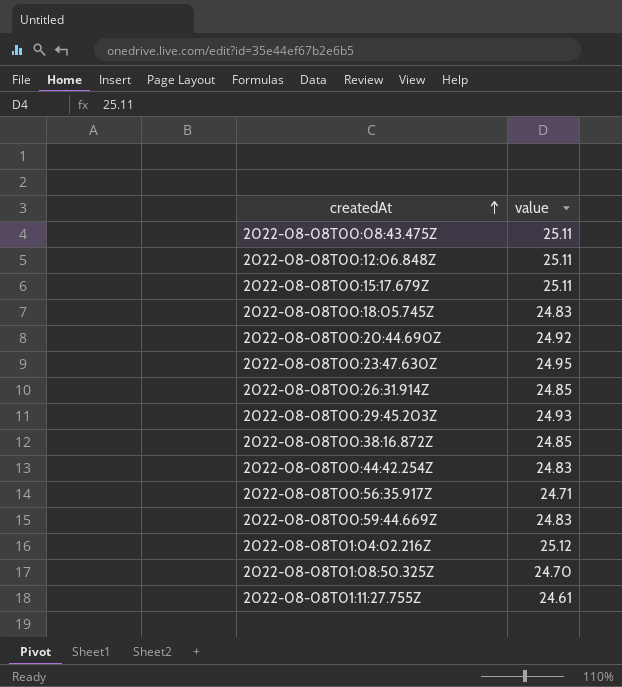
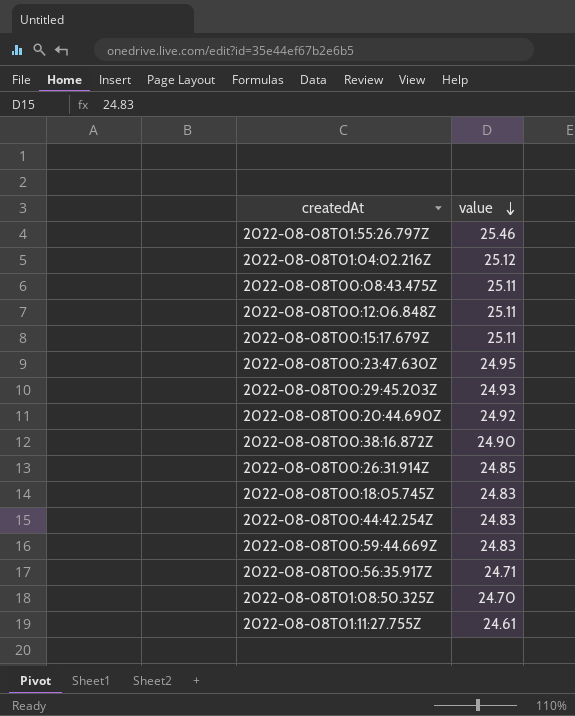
row order: createdAt ascending -> value descending
row 2022-08-08T01:55:26.797Z: none -> 25.46
2022-08-08T00:38:16.872Z | value: 24.85 -> 24.90

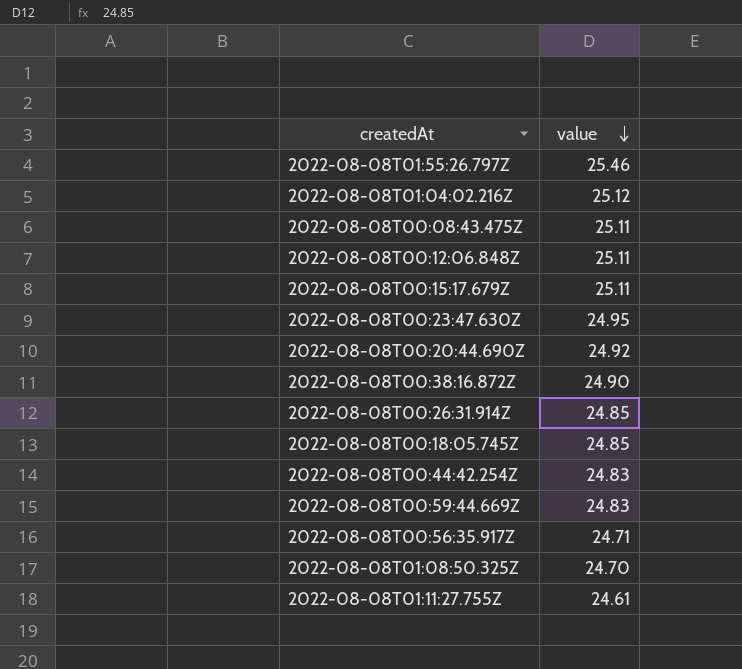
row 2022-08-08T00:29:45.203Z: 24.93 -> none
2022-08-08T00:18:05.745Z | value: 24.83 -> 24.85

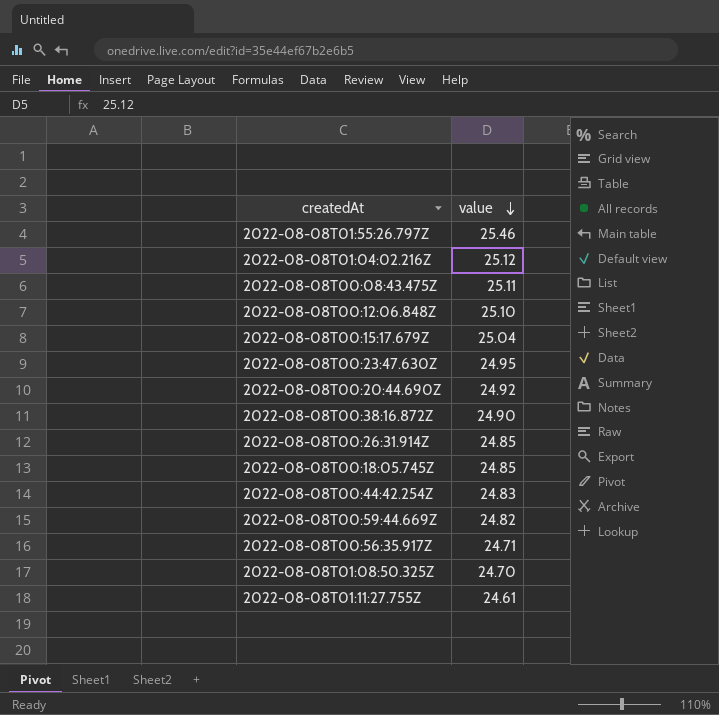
2022-08-08T00:12:06.848Z | value: 25.11 -> 25.10
2022-08-08T00:15:17.679Z | value: 25.11 -> 25.04
2022-08-08T00:59:44.669Z | value: 24.83 -> 24.82

